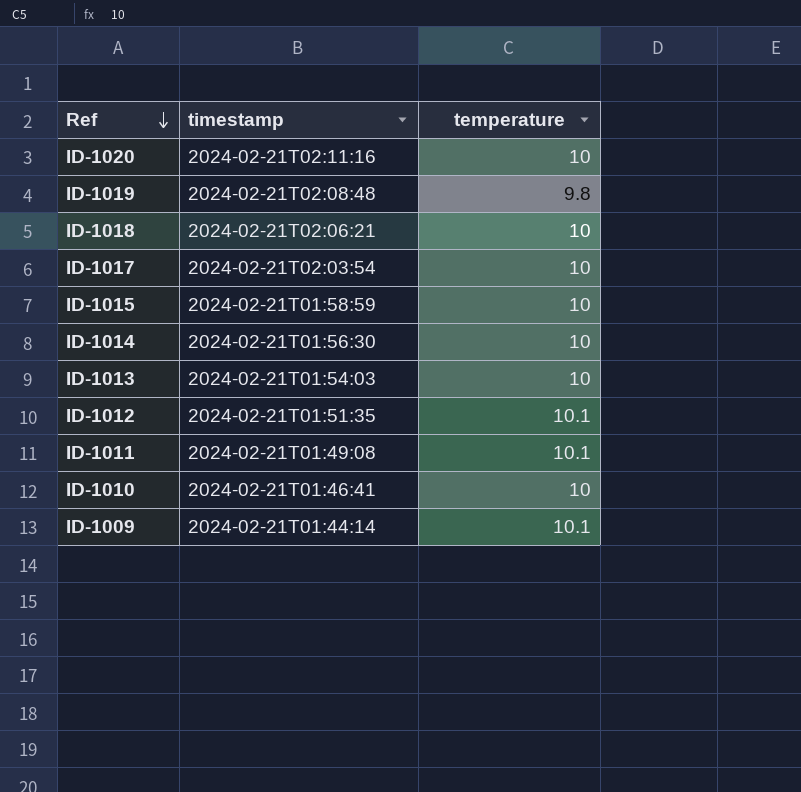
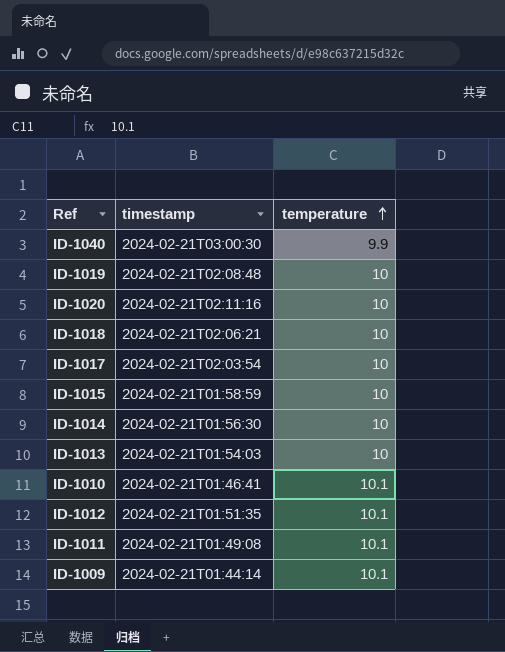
row order: Ref descending -> temperature ascending
row ID-1040: none -> 2024-02-21T03:00:30 | 9.9
ID-1019 | temperature: 9.8 -> 10
ID-1010 | temperature: 10 -> 10.1

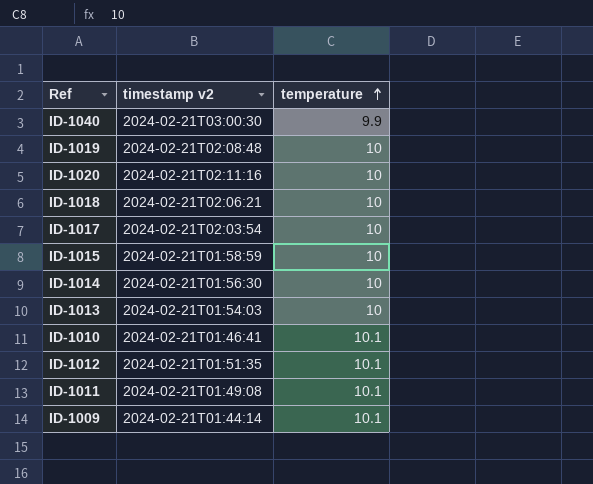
column name: timestamp -> timestamp v2

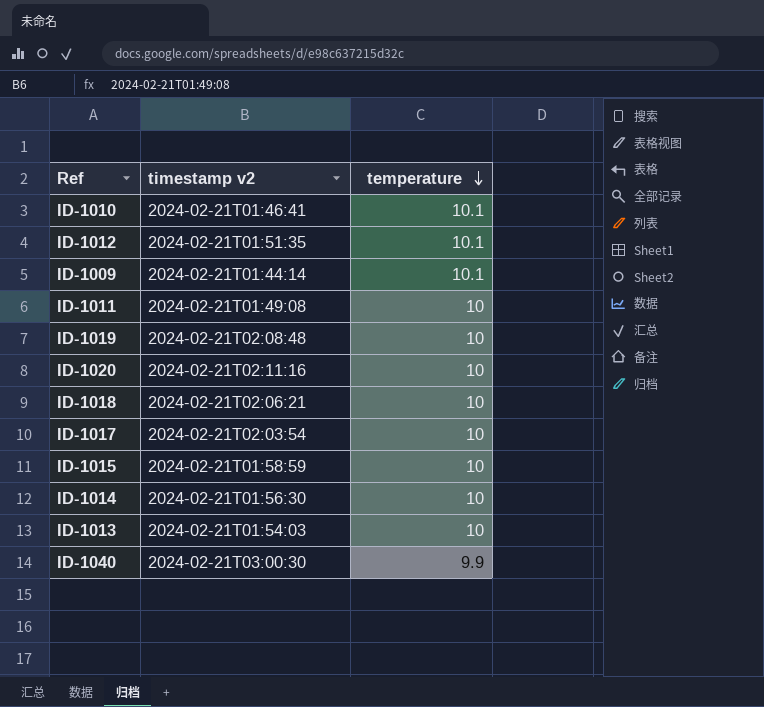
row order: temperature ascending -> temperature descending
ID-1011 | temperature: 10.1 -> 10

